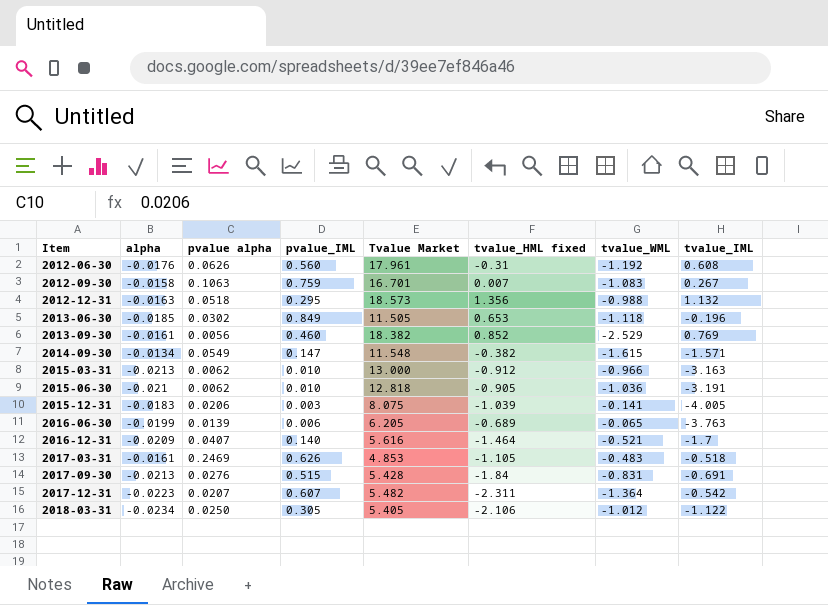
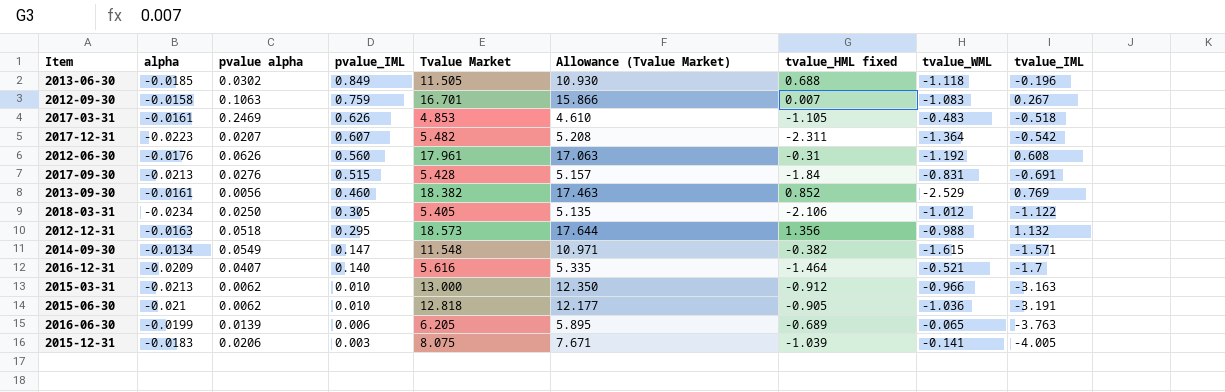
row order: Item ascending -> pvalue_IML descending
column Allowance (Tvalue Market) | formula: none -> [Tvalue Market] * 0.95
2013-06-30 | tvalue_HML fixed: 0.653 -> 0.688

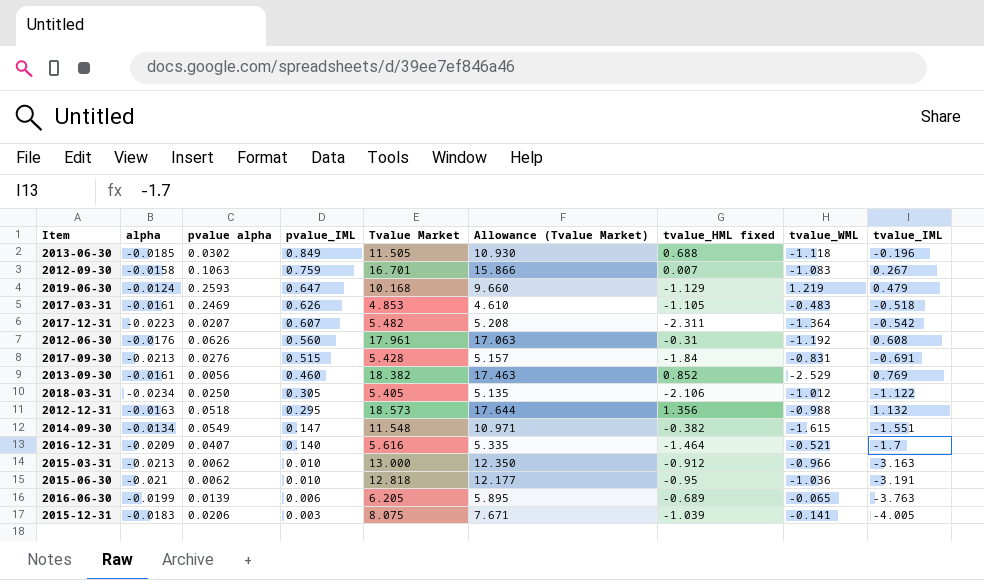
row 2019-06-30: none -> -0.0124 | 0.2593 | 0.647 | 10.168 | 9.660 | -1.129 | 1.219 | 0.479
2014-09-30 | tvalue_IML: -1.571 -> -1.551
2015-06-30 | tvalue_HML fixed: -0.905 -> -0.95

